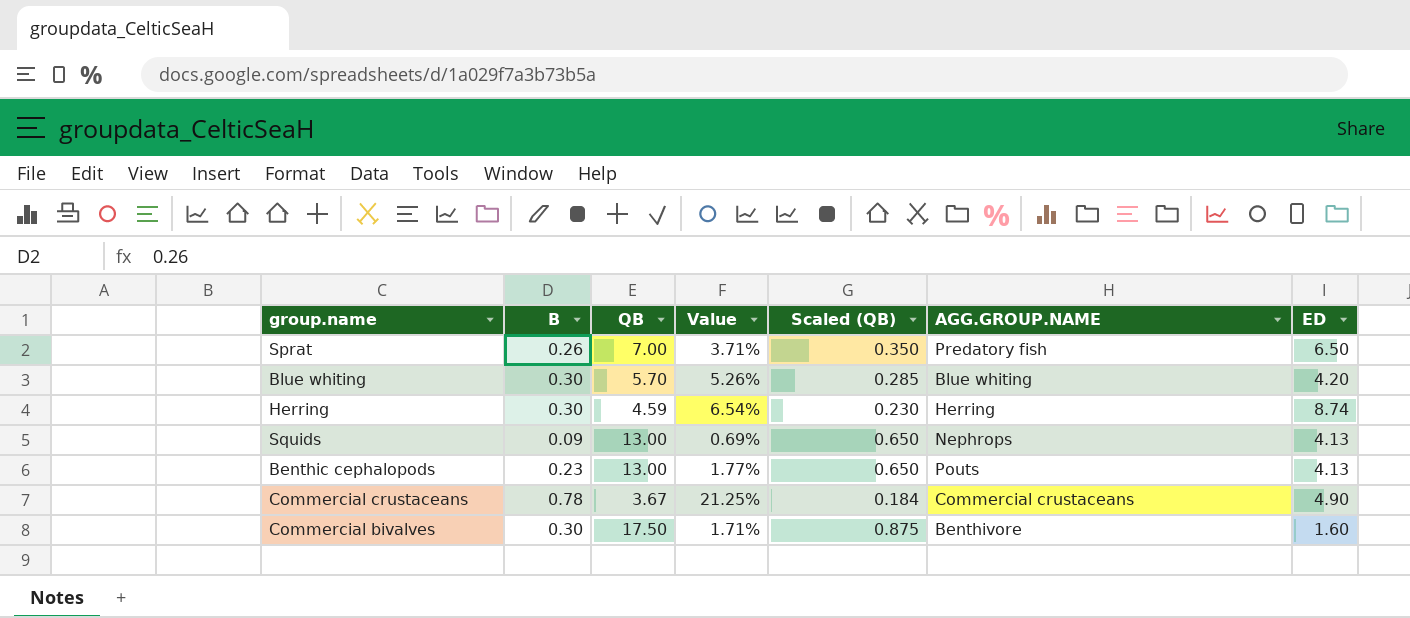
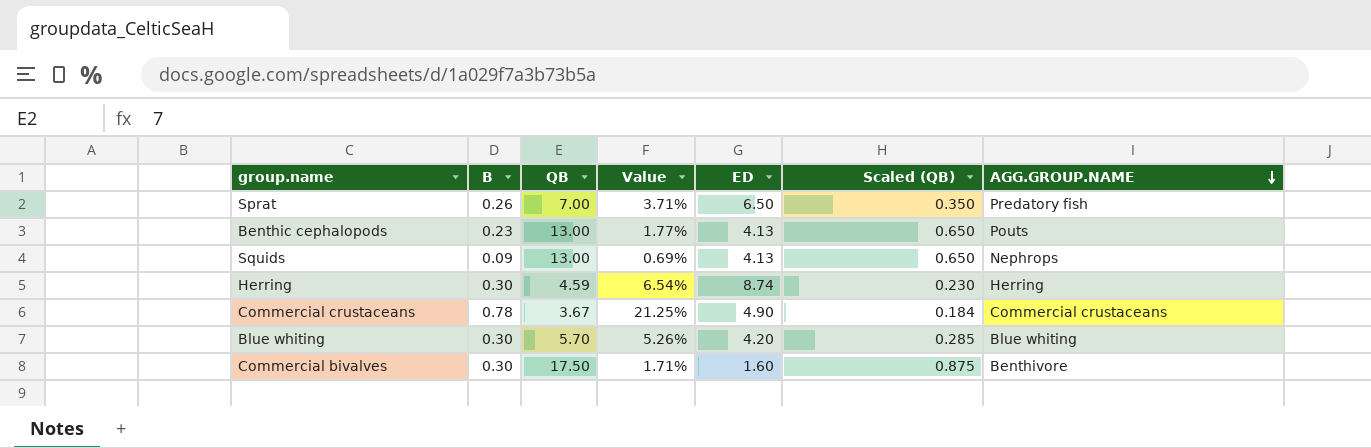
row order: none -> AGG.GROUP.NAME descending
column ED | position: 7 -> 5

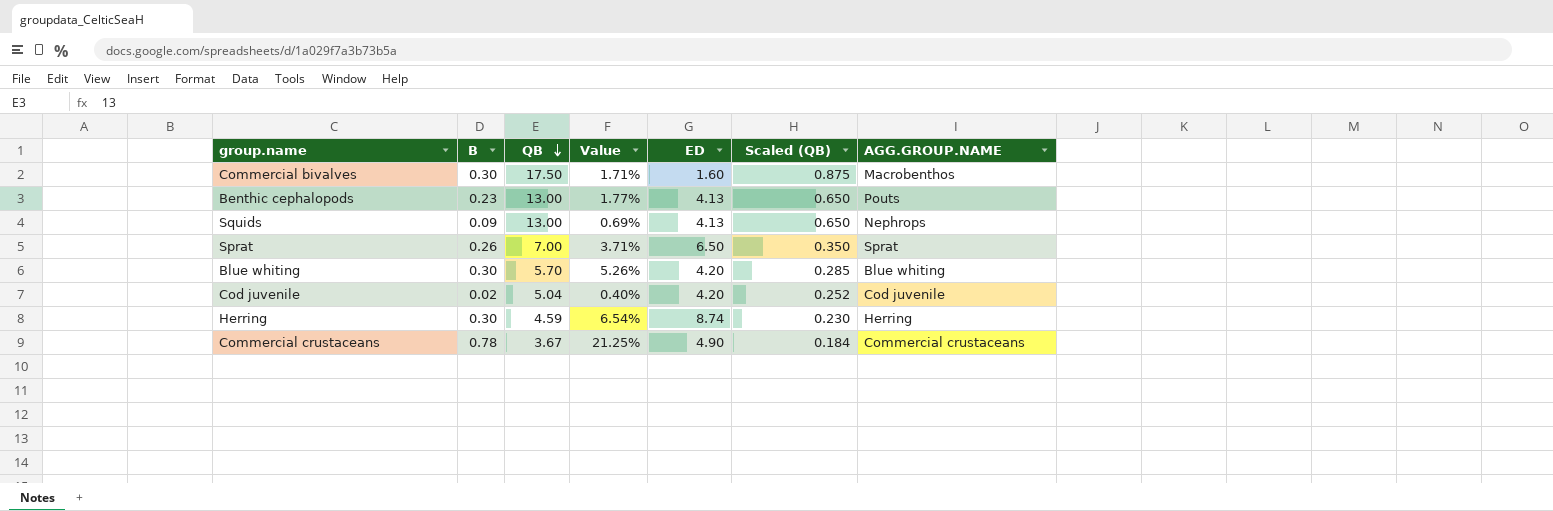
row order: AGG.GROUP.NAME descending -> QB descending
Commercial bivalves | AGG.GROUP.NAME: Benthivore -> Macrobenthos
Sprat | AGG.GROUP.NAME: Predatory fish -> Sprat
row Cod juvenile: none -> 0.02 | 5.04 | 0.40% | 4.20 | 0.252 | Cod juvenile

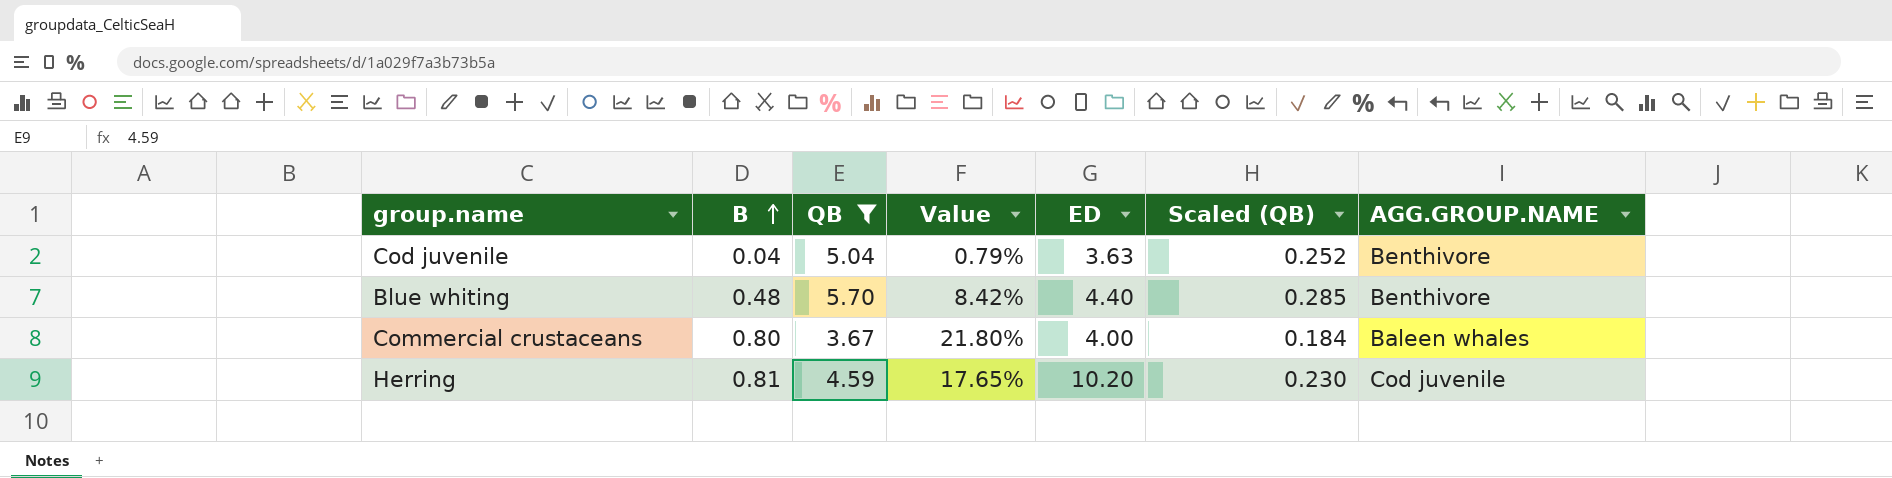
filter: none -> QB <= 5.70
row order: QB descending -> B ascending
Cod juvenile | B: 0.02 -> 0.04
Cod juvenile | Value: 0.40% -> 0.79%
Cod juvenile | ED: 4.20 -> 3.63
Cod juvenile | AGG.GROUP.NAME: Cod juvenile -> Benthivore
Blue whiting | B: 0.30 -> 0.48
Blue whiting | Value: 5.26% -> 8.42%
Blue whiting | ED: 4.20 -> 4.40
Blue whiting | AGG.GROUP.NAME: Blue whiting -> Benthivore
Commercial crustaceans | B: 0.78 -> 0.80
Commercial crustaceans | Value: 21.25% -> 21.80%
Commercial crustaceans | ED: 4.90 -> 4.00
Commercial crustaceans | AGG.GROUP.NAME: Commercial crustaceans -> Baleen whales
Herring | B: 0.30 -> 0.81
Herring | Value: 6.54% -> 17.65%
Herring | ED: 8.74 -> 10.20
Herring | AGG.GROUP.NAME: Herring -> Cod juvenile

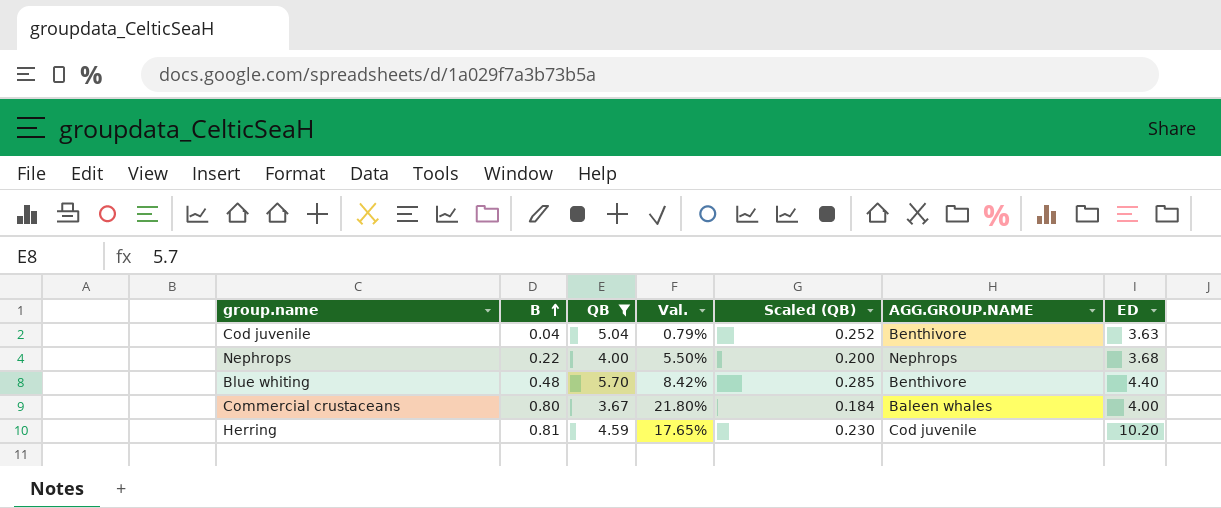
column name: Value -> Val.
column ED | position: 5 -> 7
row Nephrops: none -> 0.22 | 4.00 | 5.50% | 0.200 | Nephrops | 3.68

